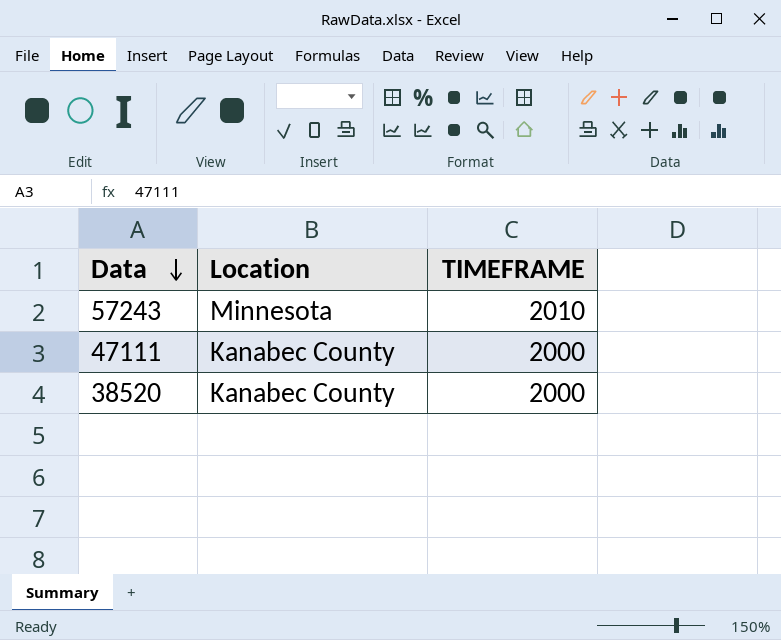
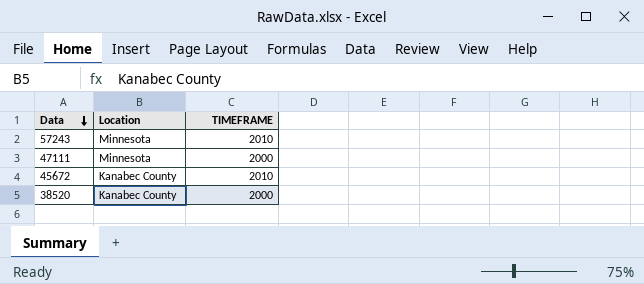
47111 | Location: Kanabec County -> Minnesota
row 45672: none -> Kanabec County | 2010

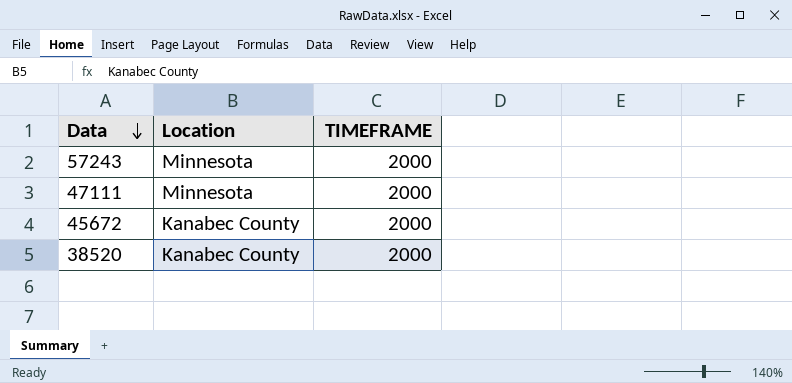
57243 | TIMEFRAME: 2010 -> 2000
45672 | TIMEFRAME: 2010 -> 2000

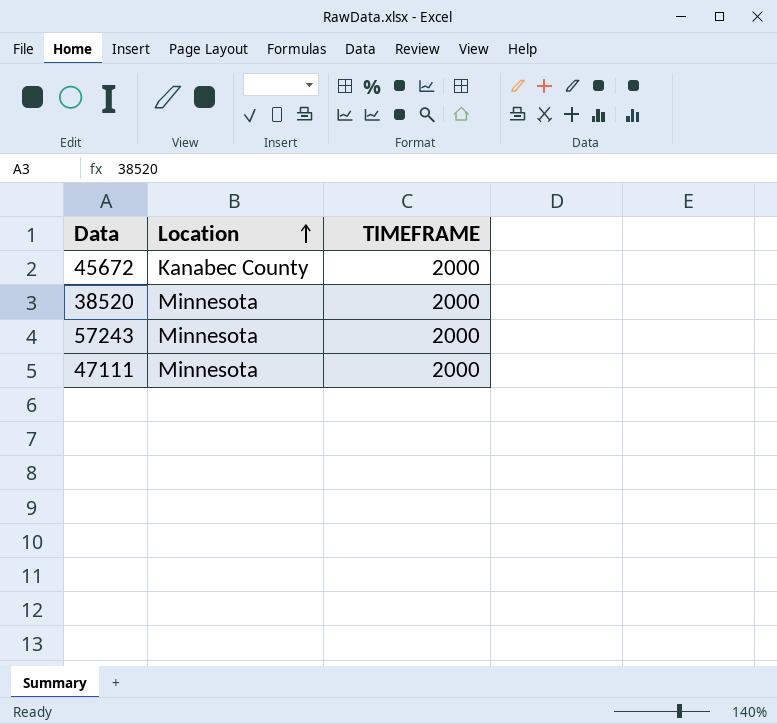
row order: Data descending -> Location ascending
38520 | Location: Kanabec County -> Minnesota

